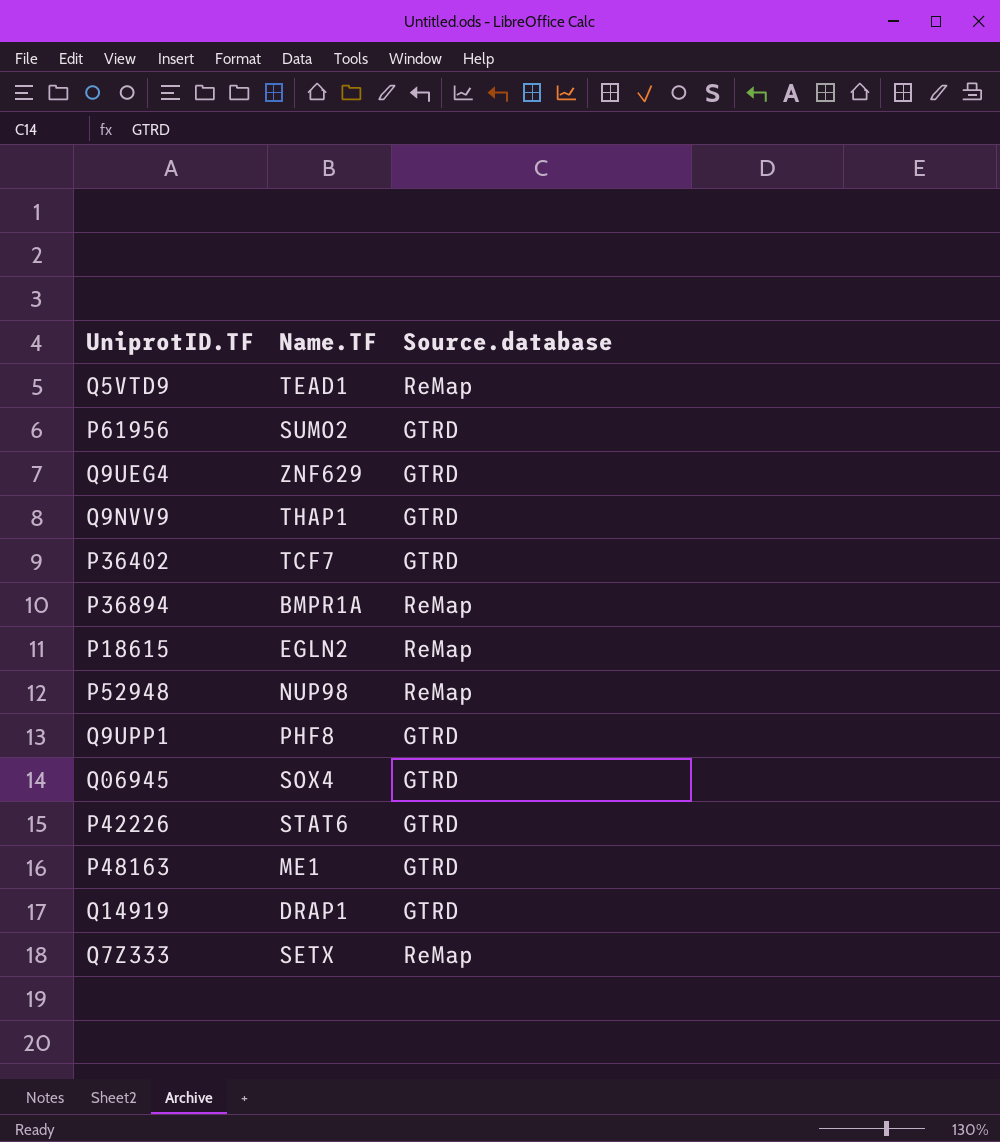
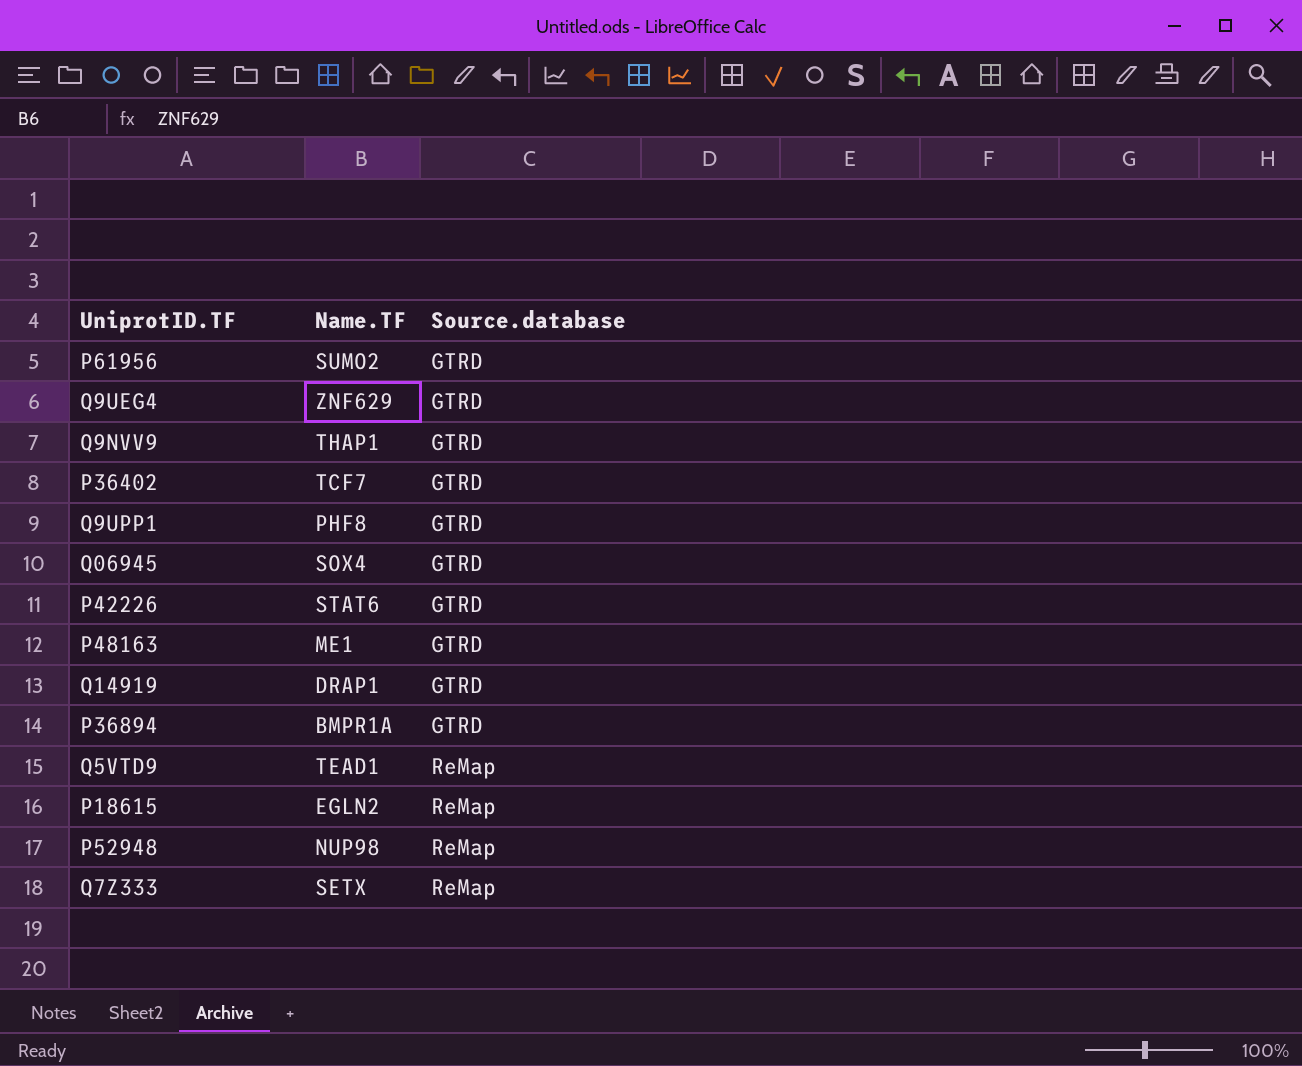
row order: none -> Source.database ascending
P36894 | Source.database: ReMap -> GTRD

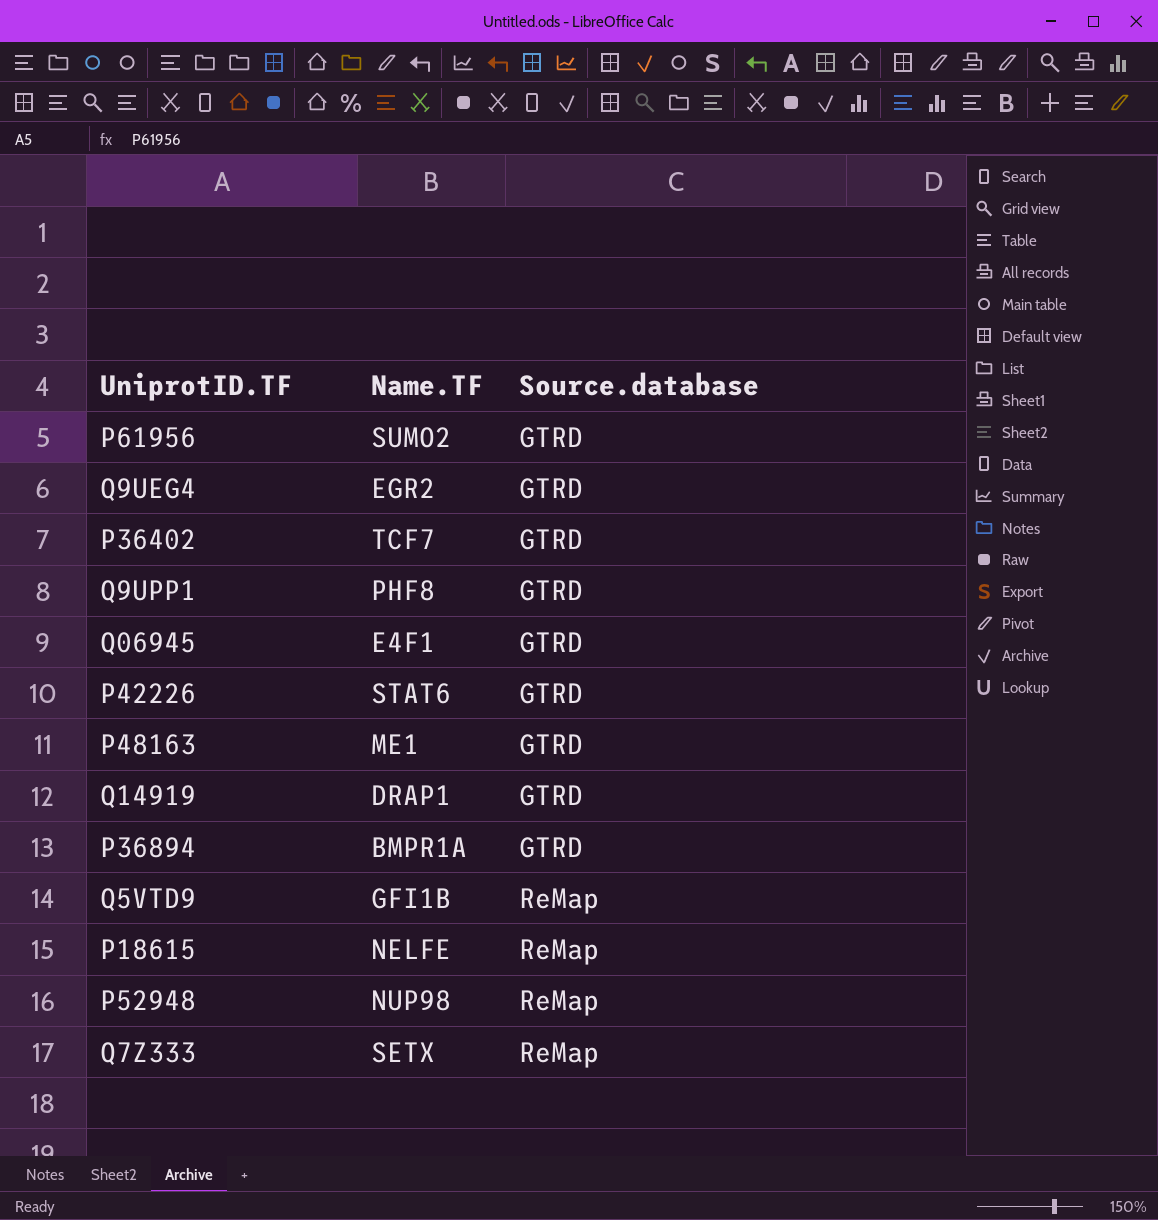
row Q9NVV9: THAP1 | GTRD -> none
Q9UEG4 | Name.TF: ZNF629 -> EGR2
Q06945 | Name.TF: SOX4 -> E4F1
Q5VTD9 | Name.TF: TEAD1 -> GFI1B
P18615 | Name.TF: EGLN2 -> NELFE

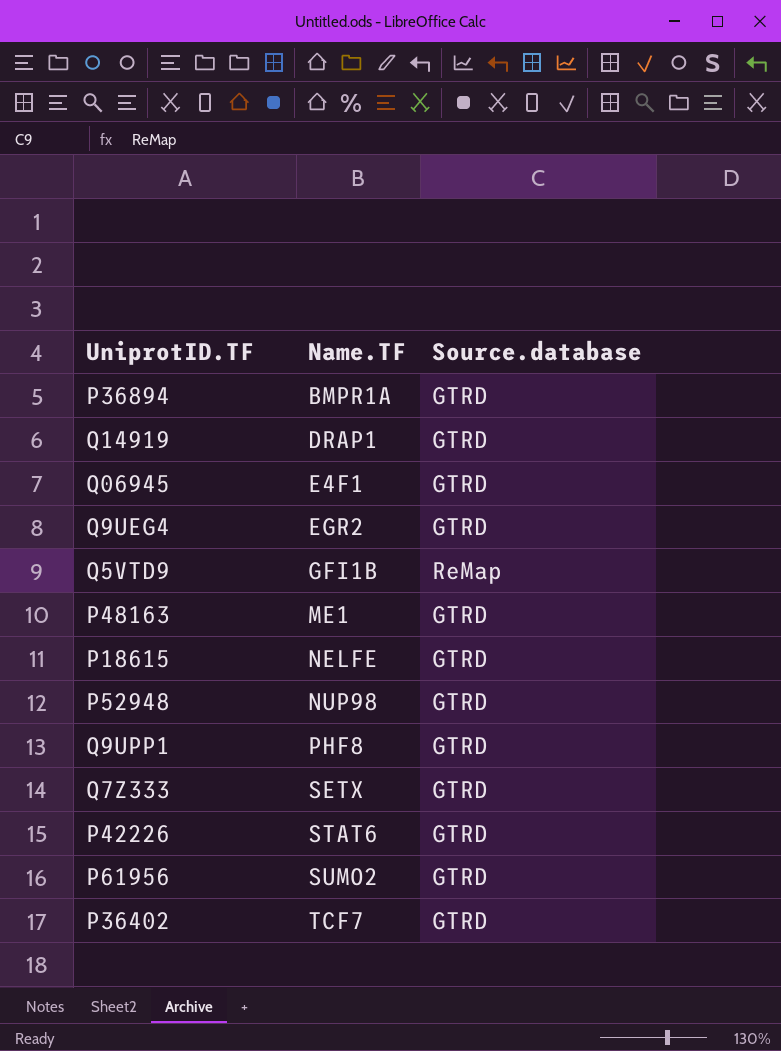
row order: Source.database ascending -> Name.TF ascending
P18615 | Source.database: ReMap -> GTRD
P52948 | Source.database: ReMap -> GTRD
Q7Z333 | Source.database: ReMap -> GTRD

